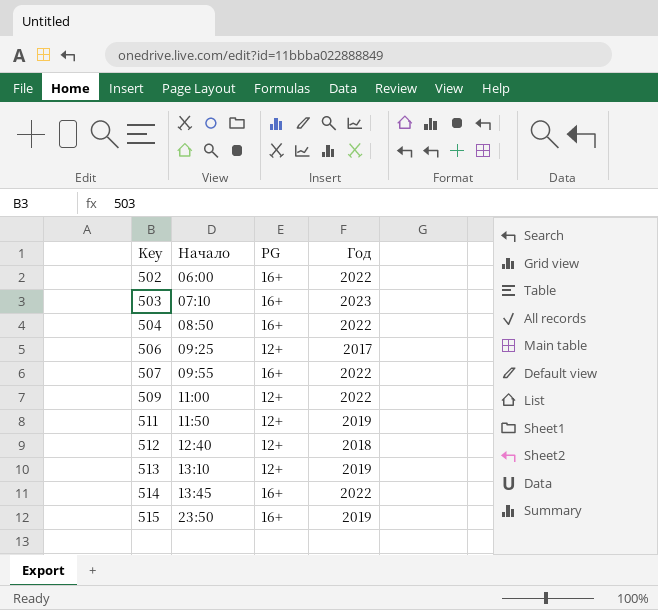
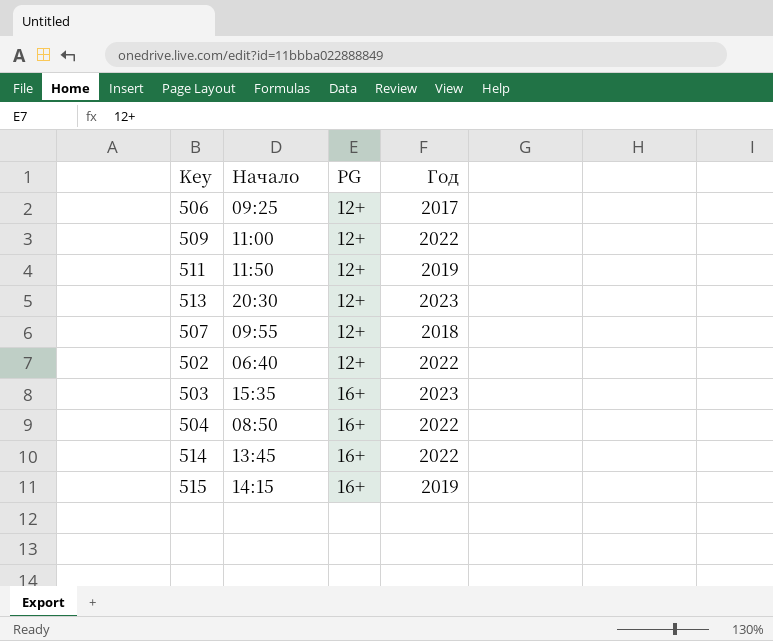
row order: Key ascending -> PG ascending
row 512: 12:40 | 12+ | 2018 -> none
513 | Начало: 13:10 -> 20:30
513 | Год: 2019 -> 2023
507 | PG: 16+ -> 12+
507 | Год: 2022 -> 2018
502 | Начало: 06:00 -> 06:40
502 | PG: 16+ -> 12+
503 | Начало: 07:10 -> 15:35
515 | Начало: 23:50 -> 14:15

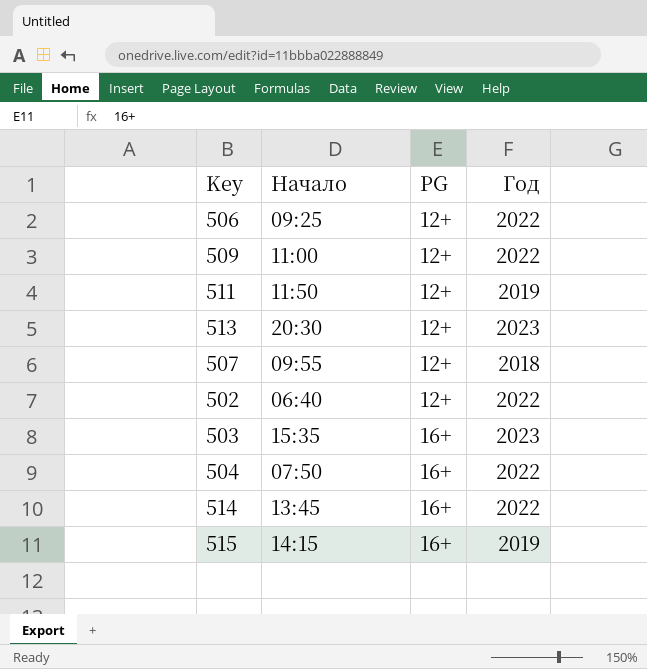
506 | Год: 2017 -> 2022
504 | Начало: 08:50 -> 07:50

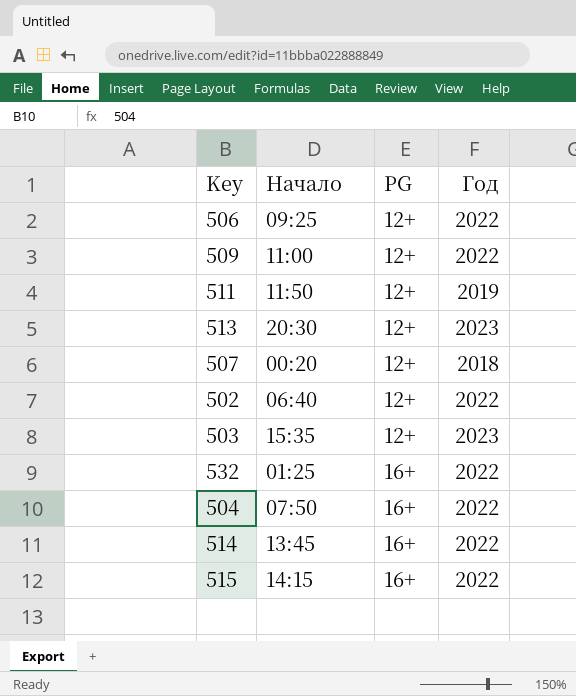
507 | Начало: 09:55 -> 00:20
503 | PG: 16+ -> 12+
row 532: none -> 01:25 | 16+ | 2022
515 | Год: 2019 -> 2022

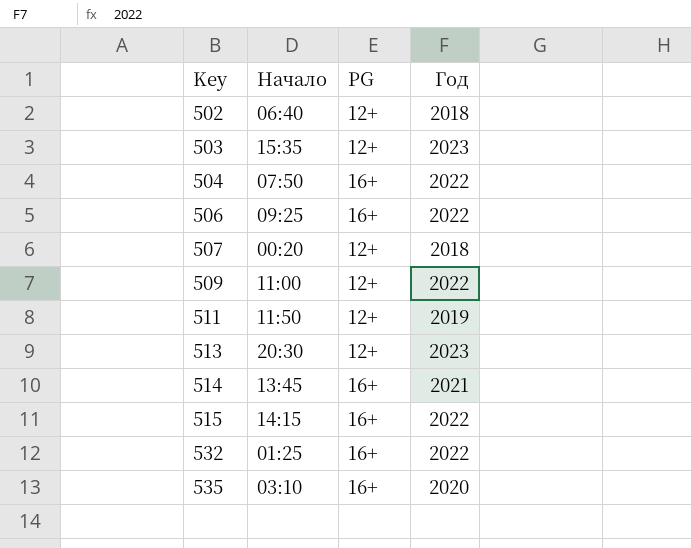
row order: PG ascending -> Key ascending
502 | Год: 2022 -> 2018
506 | PG: 12+ -> 16+
514 | Год: 2022 -> 2021
row 535: none -> 03:10 | 16+ | 2020

